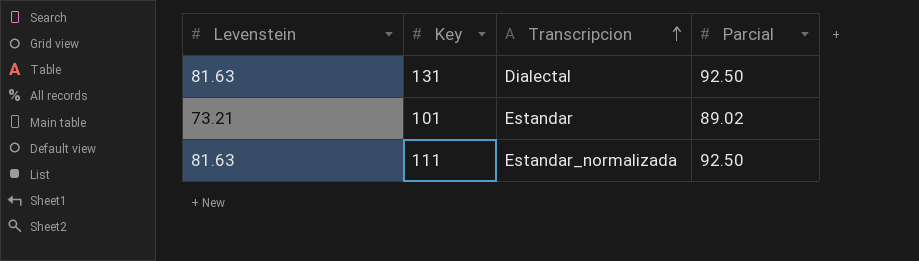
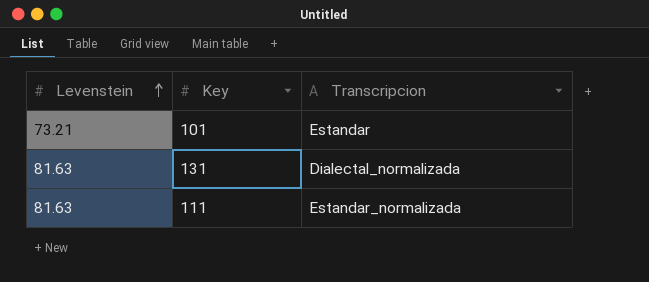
row order: Transcripcion ascending -> Levenstein ascending
column Parcial | position: 4 -> none
131 | Transcripcion: Dialectal -> Dialectal_normalizada

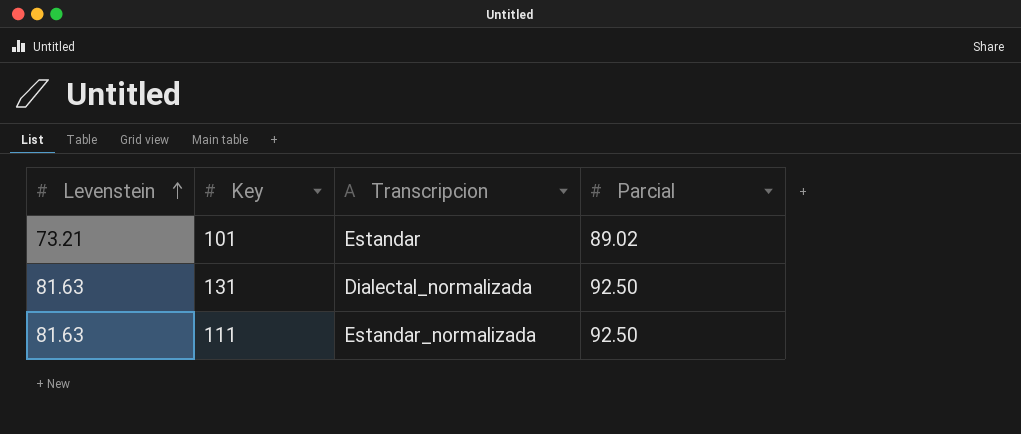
column Parcial | position: none -> 4

